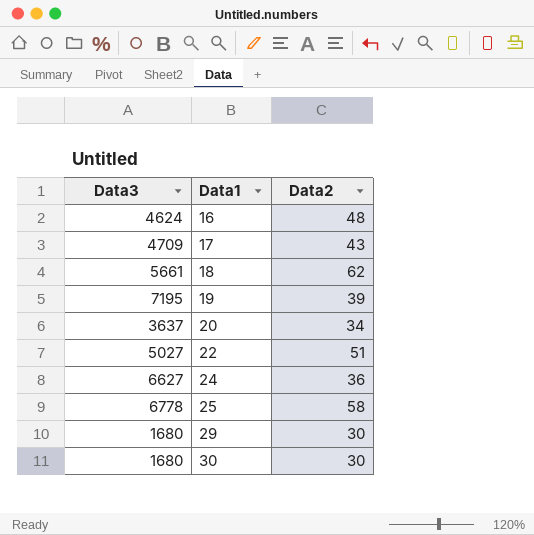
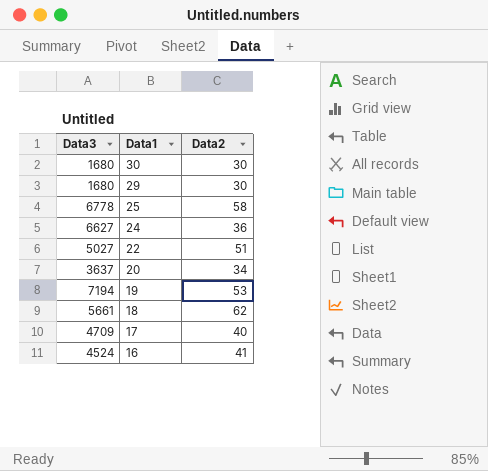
row order: Data1 ascending -> Data1 descending
19 | Data3: 7195 -> 7194
19 | Data2: 39 -> 53
17 | Data2: 43 -> 40
16 | Data3: 4624 -> 4524
16 | Data2: 48 -> 41

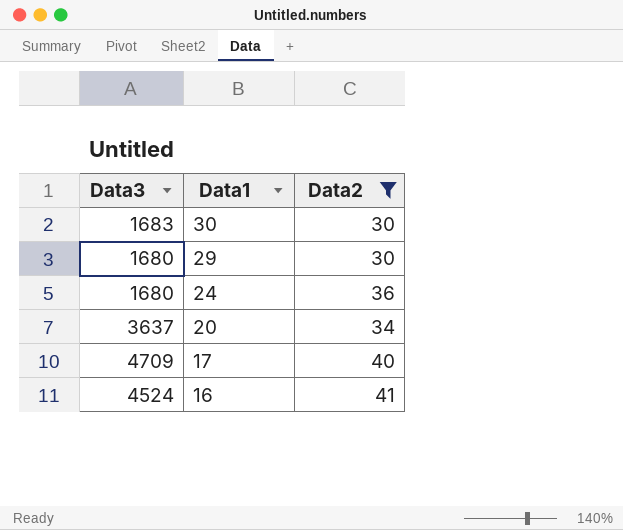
filter: none -> Data2 <= 41
30 | Data3: 1680 -> 1683
24 | Data3: 6627 -> 1680

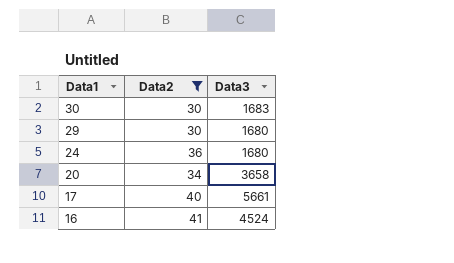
column Data3 | position: 1 -> 3
20 | Data3: 3637 -> 3658
17 | Data3: 4709 -> 5661

